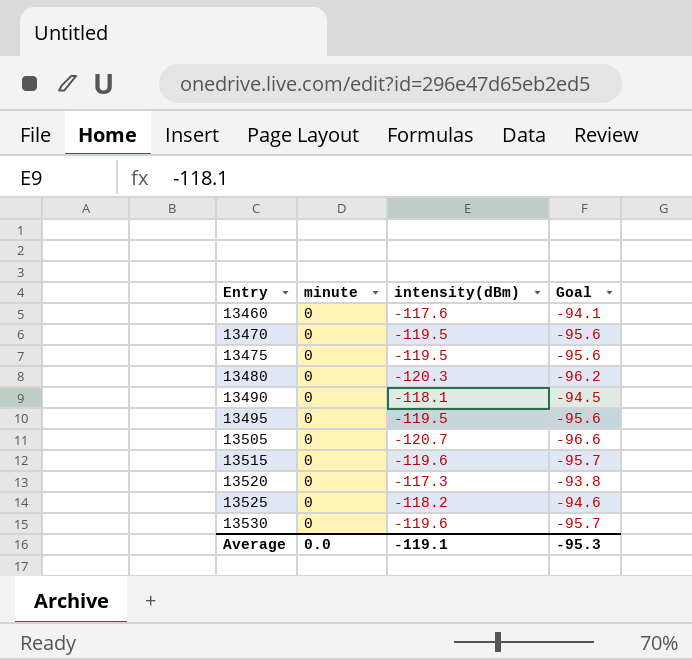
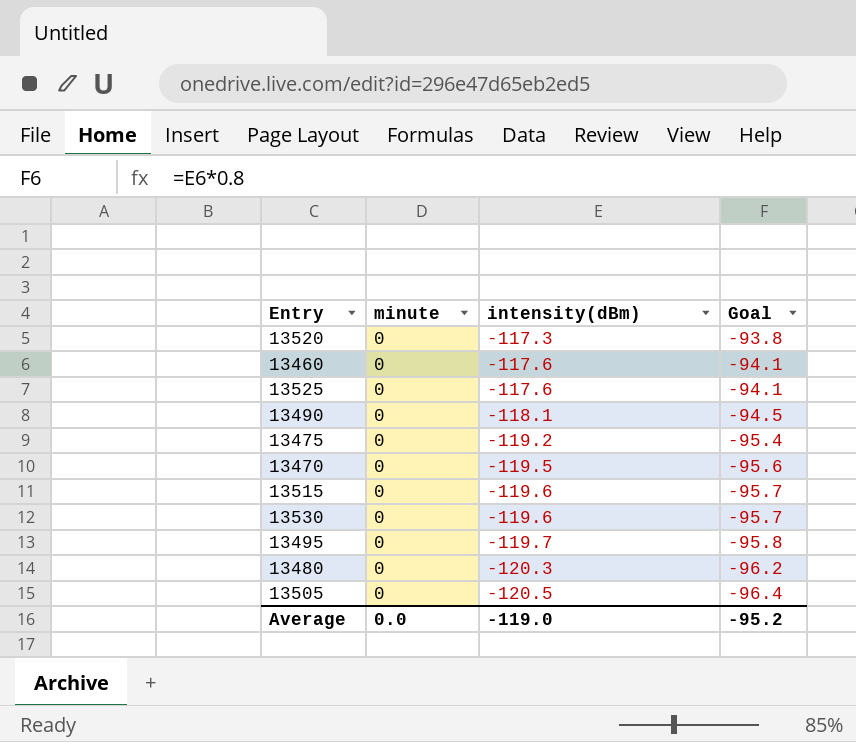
row order: Entry ascending -> intensity(dBm) descending
13525 | intensity(dBm): -118.2 -> -117.6
13525 | Goal: -94.6 -> -94.1
13475 | intensity(dBm): -119.5 -> -119.2
13475 | Goal: -95.6 -> -95.4
13495 | intensity(dBm): -119.5 -> -119.7
13495 | Goal: -95.6 -> -95.8
13505 | intensity(dBm): -120.7 -> -120.5
13505 | Goal: -96.6 -> -96.4
Average | intensity(dBm): -119.1 -> -119.0
Average | Goal: -95.3 -> -95.2

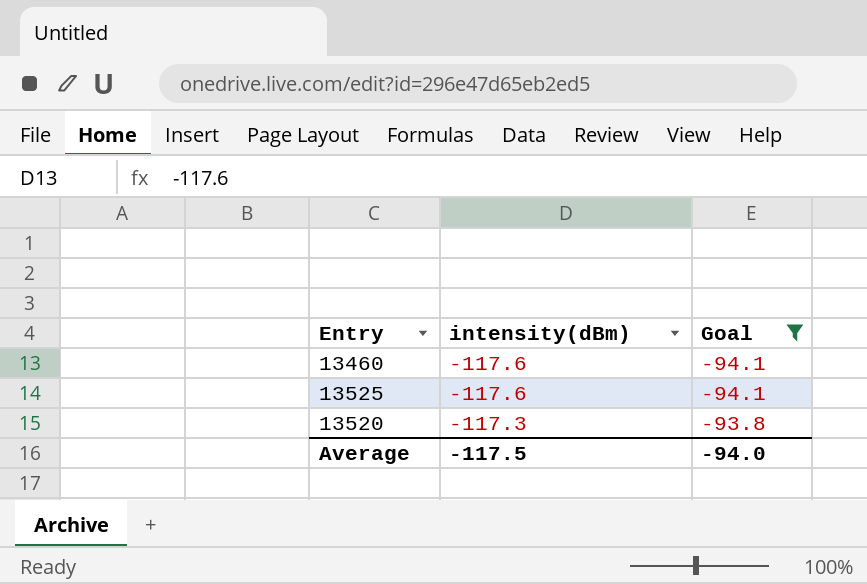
filter: none -> Goal >= -94.1
row order: intensity(dBm) descending -> intensity(dBm) ascending
column minute | position: 2 -> none
Average | intensity(dBm): -119.0 -> -117.5
Average | Goal: -95.2 -> -94.0

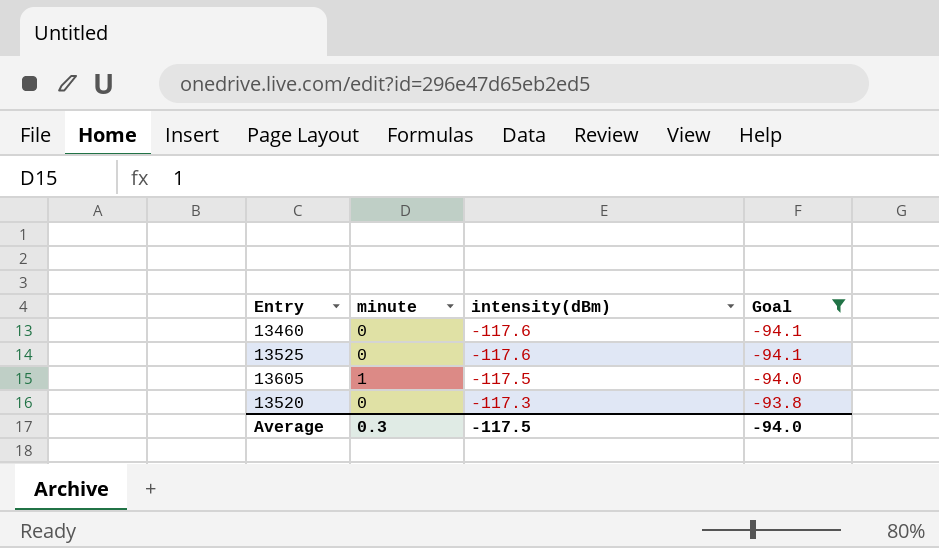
column minute | position: none -> 2
row 13605: none -> 1 | -117.5 | -94.0

